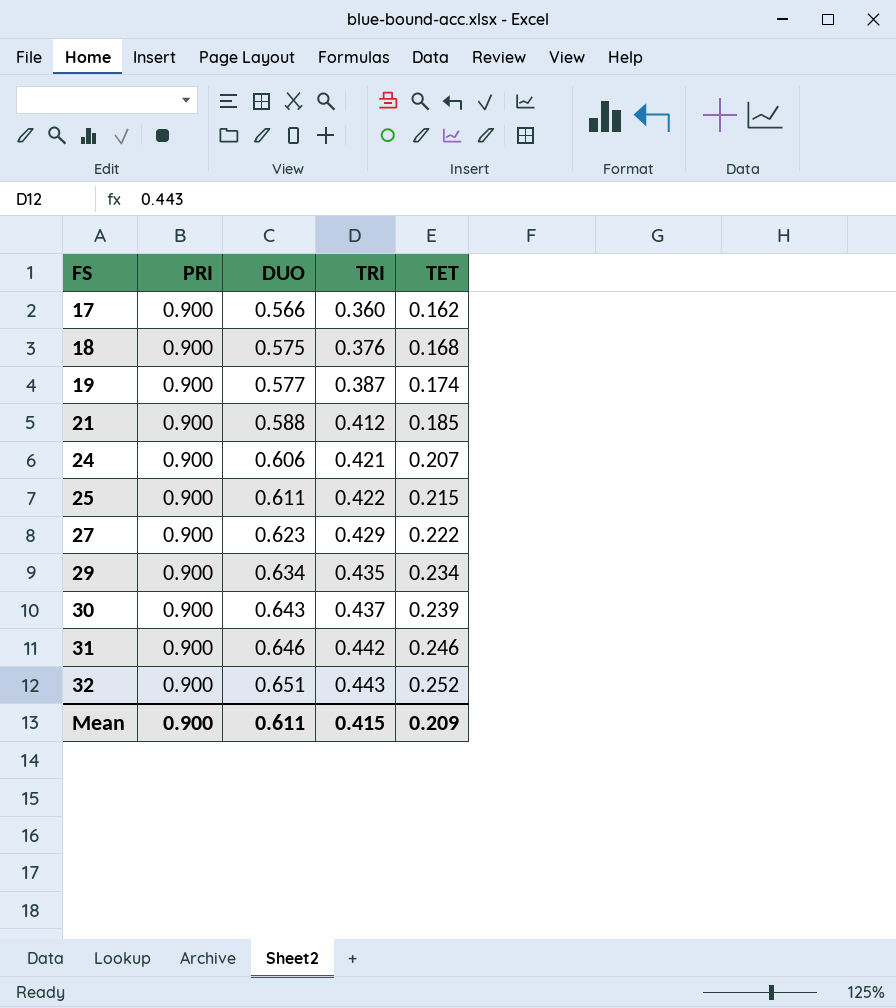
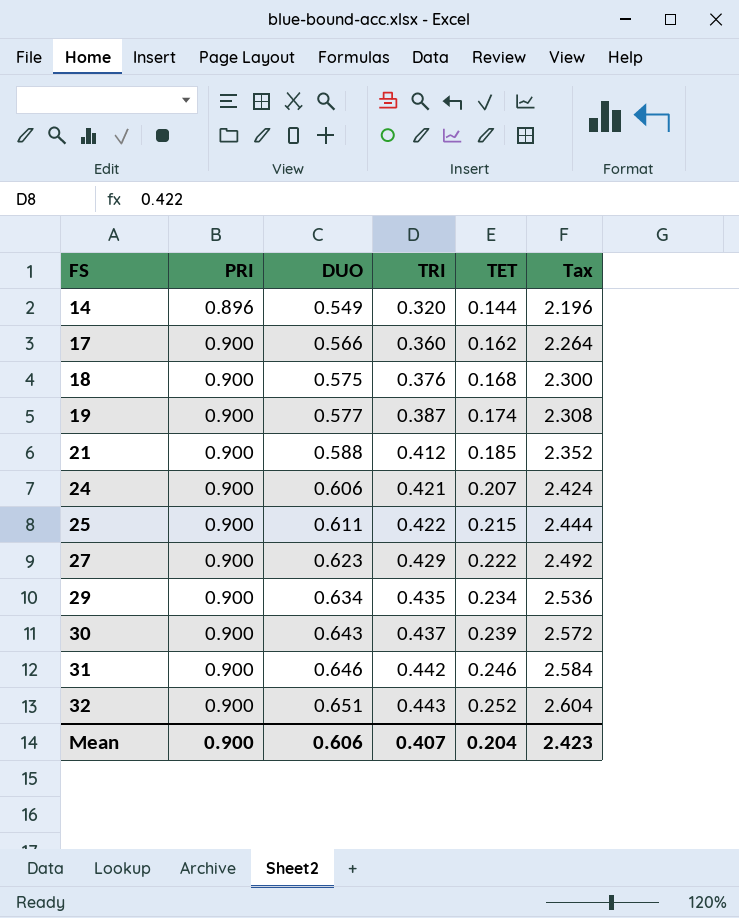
column Tax | formula: none -> [DUO] * 4
row 14: none -> 0.896 | 0.549 | 0.320 | 0.144 | 2.196
Mean | DUO: 0.611 -> 0.606
Mean | TRI: 0.415 -> 0.407
Mean | TET: 0.209 -> 0.204

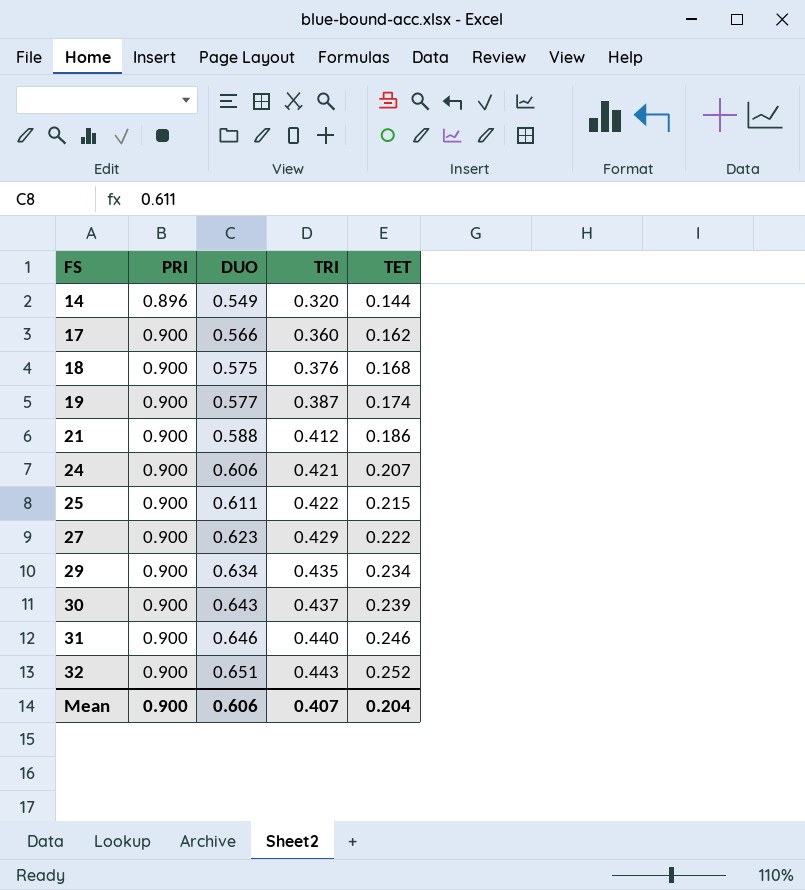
column Tax | formula: [DUO] * 4 -> none
21 | TET: 0.185 -> 0.186
31 | TRI: 0.442 -> 0.440

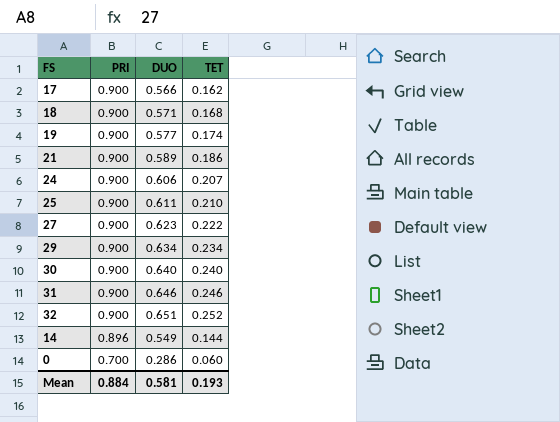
row order: FS ascending -> PRI descending
column TRI | position: 4 -> none
18 | DUO: 0.575 -> 0.571
21 | DUO: 0.588 -> 0.589
25 | TET: 0.215 -> 0.210
30 | DUO: 0.643 -> 0.640
30 | TET: 0.239 -> 0.240
row 0: none -> 0.700 | 0.286 | 0.060
Mean | PRI: 0.900 -> 0.884
Mean | DUO: 0.606 -> 0.581
Mean | TET: 0.204 -> 0.193

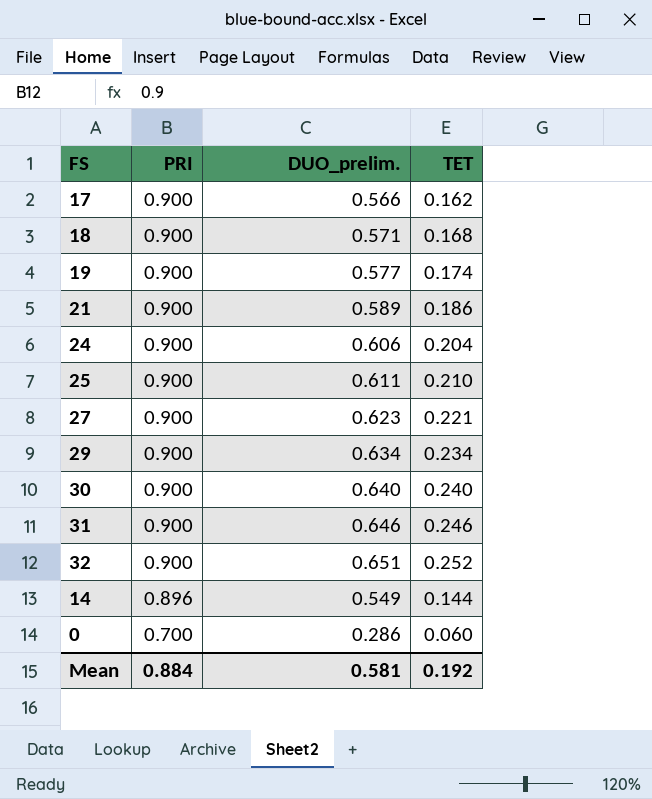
column name: DUO -> DUO_prelim.
24 | TET: 0.207 -> 0.204
27 | TET: 0.222 -> 0.221
Mean | TET: 0.193 -> 0.192

